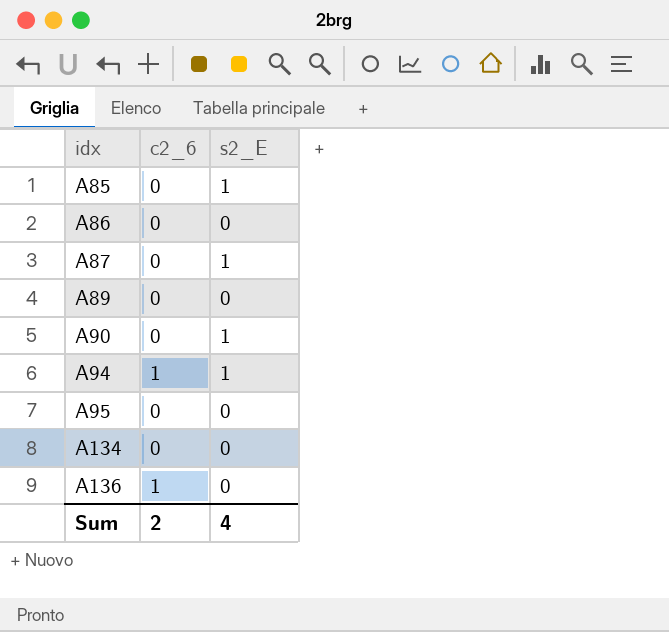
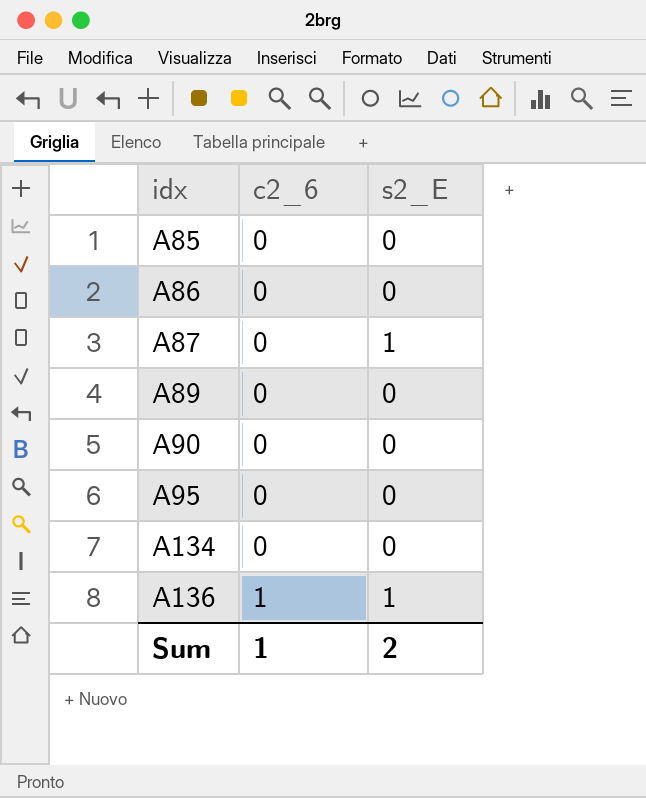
row A94: 1 | 1 -> none
A85 | s2_E: 1 -> 0
A90 | s2_E: 1 -> 0
A136 | s2_E: 0 -> 1
Sum | c2_6: 2 -> 1
Sum | s2_E: 4 -> 2

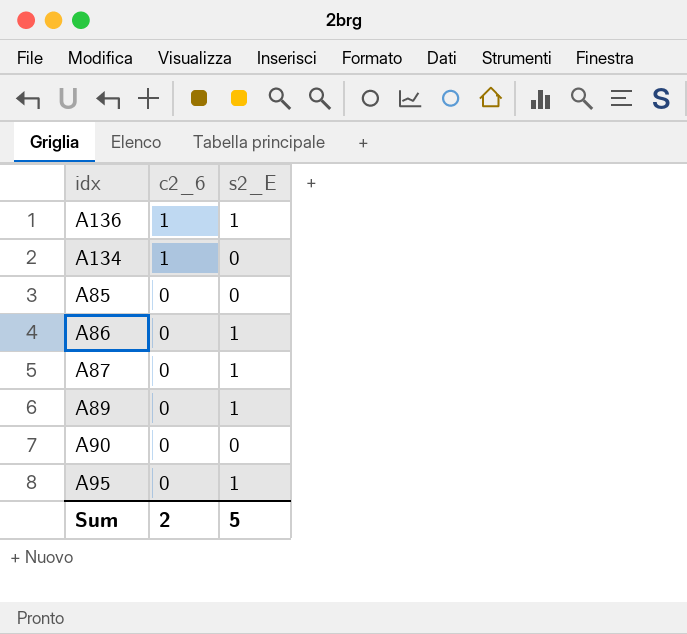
row order: idx ascending -> c2_6 descending
A134 | c2_6: 0 -> 1
A86 | s2_E: 0 -> 1
A89 | s2_E: 0 -> 1
A95 | s2_E: 0 -> 1
Sum | c2_6: 1 -> 2
Sum | s2_E: 2 -> 5

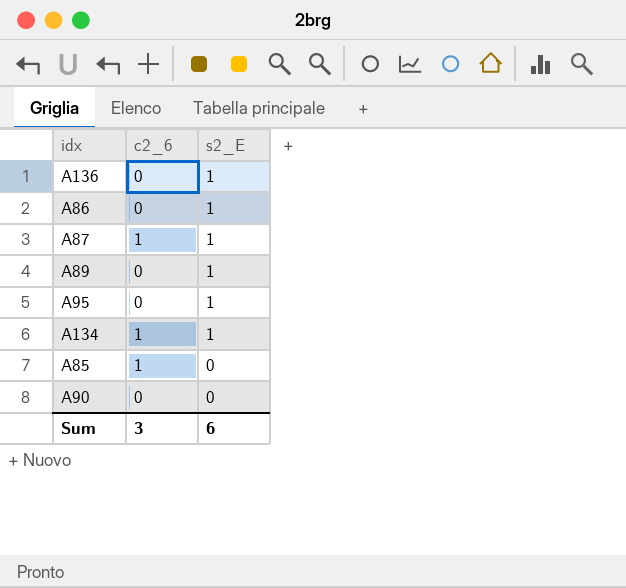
row order: c2_6 descending -> s2_E descending
A136 | c2_6: 1 -> 0
A87 | c2_6: 0 -> 1
A134 | s2_E: 0 -> 1
A85 | c2_6: 0 -> 1
Sum | c2_6: 2 -> 3
Sum | s2_E: 5 -> 6

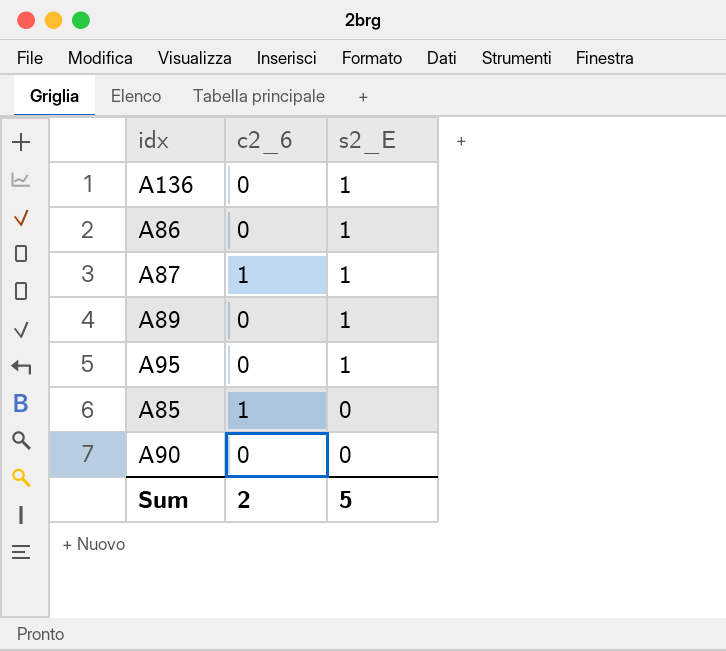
row A134: 1 | 1 -> none
Sum | c2_6: 3 -> 2
Sum | s2_E: 6 -> 5

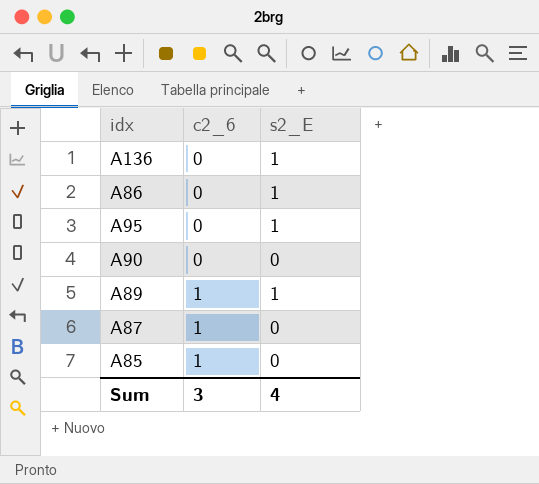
row order: s2_E descending -> c2_6 ascending
A89 | c2_6: 0 -> 1
A87 | s2_E: 1 -> 0
Sum | c2_6: 2 -> 3
Sum | s2_E: 5 -> 4

